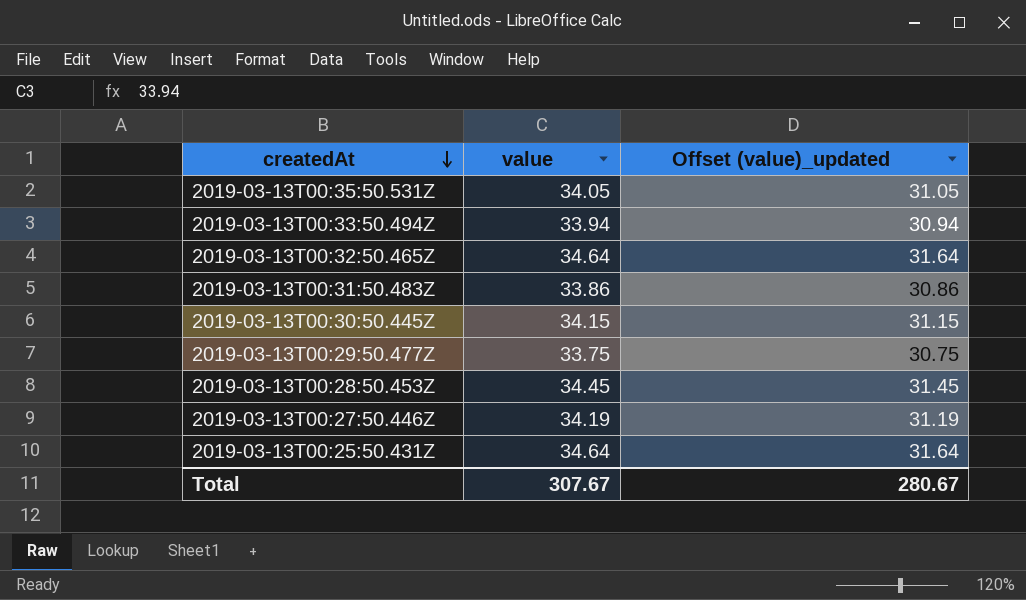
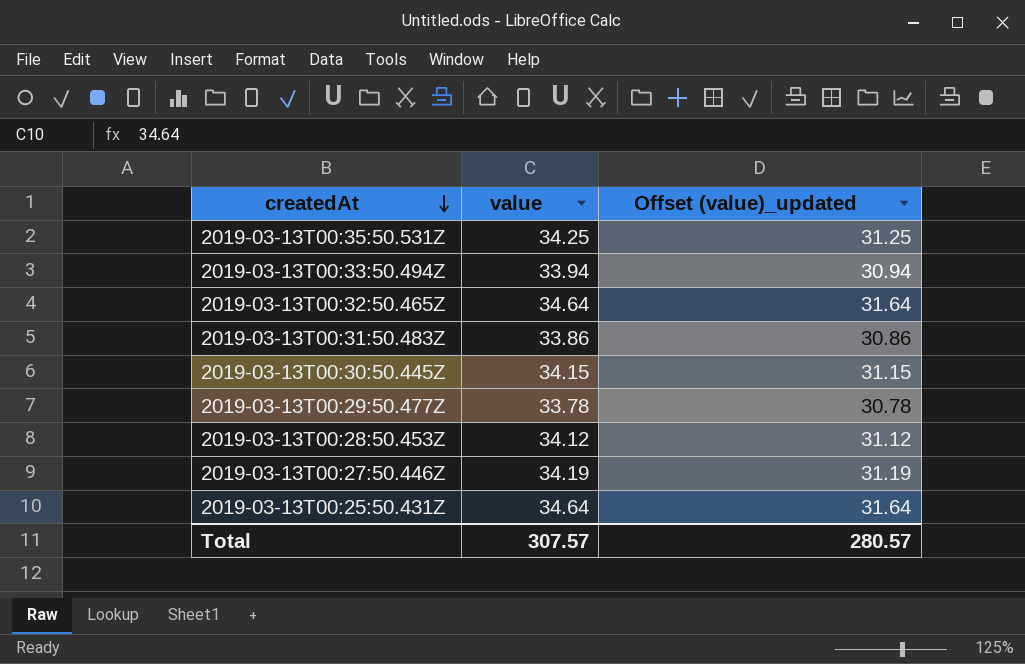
2019-03-13T00:35:50.531Z | value: 34.05 -> 34.25
2019-03-13T00:35:50.531Z | Offset (value)_updated: 31.05 -> 31.25
2019-03-13T00:29:50.477Z | value: 33.75 -> 33.78
2019-03-13T00:29:50.477Z | Offset (value)_updated: 30.75 -> 30.78
2019-03-13T00:28:50.453Z | value: 34.45 -> 34.12
2019-03-13T00:28:50.453Z | Offset (value)_updated: 31.45 -> 31.12
Total | value: 307.67 -> 307.57
Total | Offset (value)_updated: 280.67 -> 280.57

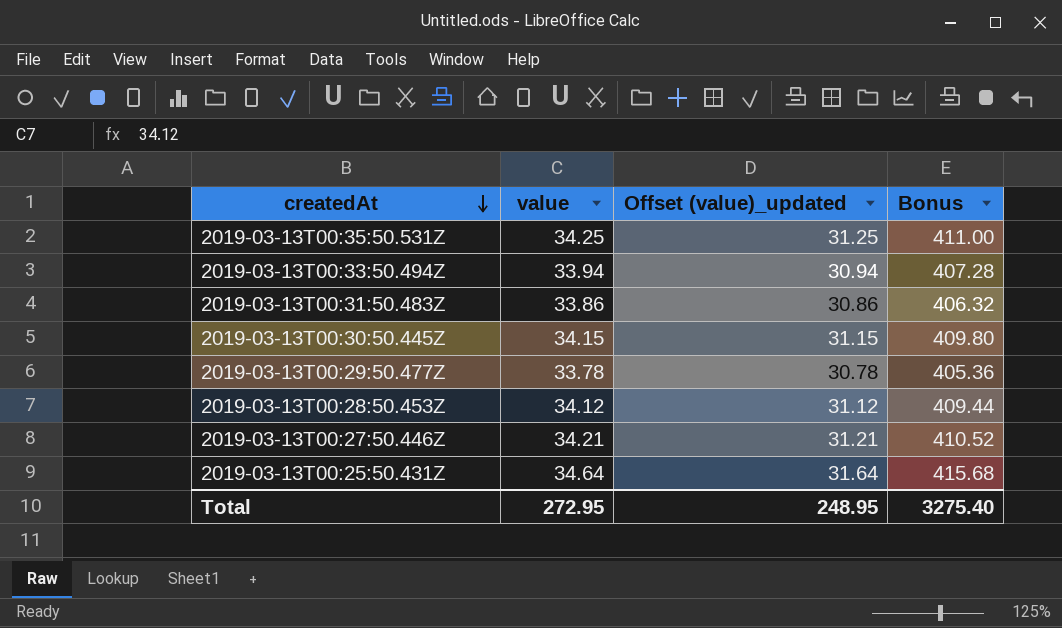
column Bonus | formula: none -> [value] * 12
row 2019-03-13T00:32:50.465Z: 34.64 | 31.64 -> none
2019-03-13T00:27:50.446Z | value: 34.19 -> 34.21
2019-03-13T00:27:50.446Z | Offset (value)_updated: 31.19 -> 31.21
Total | value: 307.57 -> 272.95
Total | Offset (value)_updated: 280.57 -> 248.95

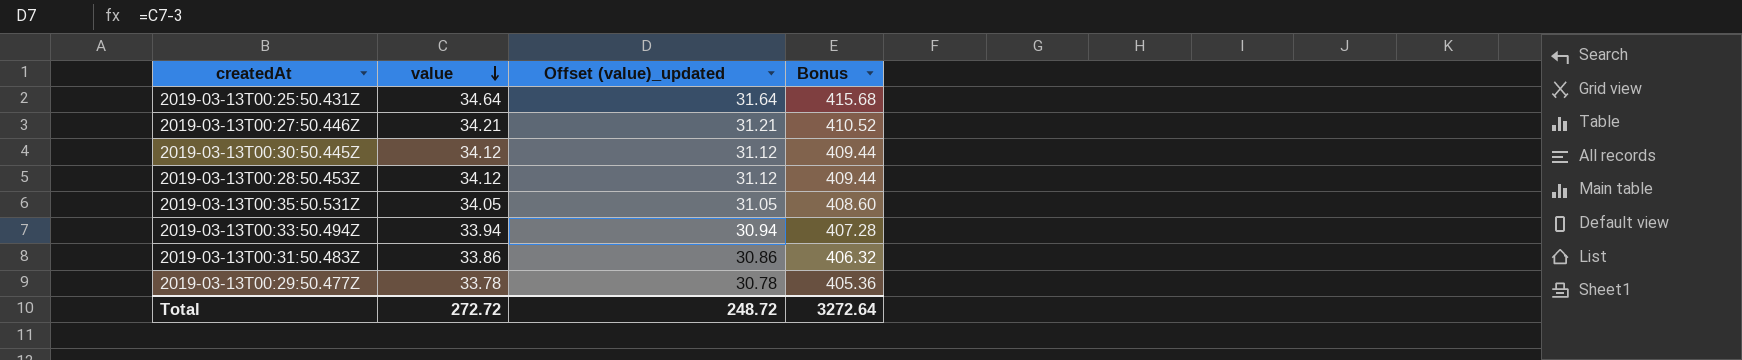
row order: createdAt descending -> value descending
2019-03-13T00:30:50.445Z | value: 34.15 -> 34.12
2019-03-13T00:30:50.445Z | Offset (value)_updated: 31.15 -> 31.12
2019-03-13T00:30:50.445Z | Bonus: 409.80 -> 409.44
2019-03-13T00:35:50.531Z | value: 34.25 -> 34.05
2019-03-13T00:35:50.531Z | Offset (value)_updated: 31.25 -> 31.05
2019-03-13T00:35:50.531Z | Bonus: 411.00 -> 408.60
Total | value: 272.95 -> 272.72
Total | Offset (value)_updated: 248.95 -> 248.72
Total | Bonus: 3275.40 -> 3272.64

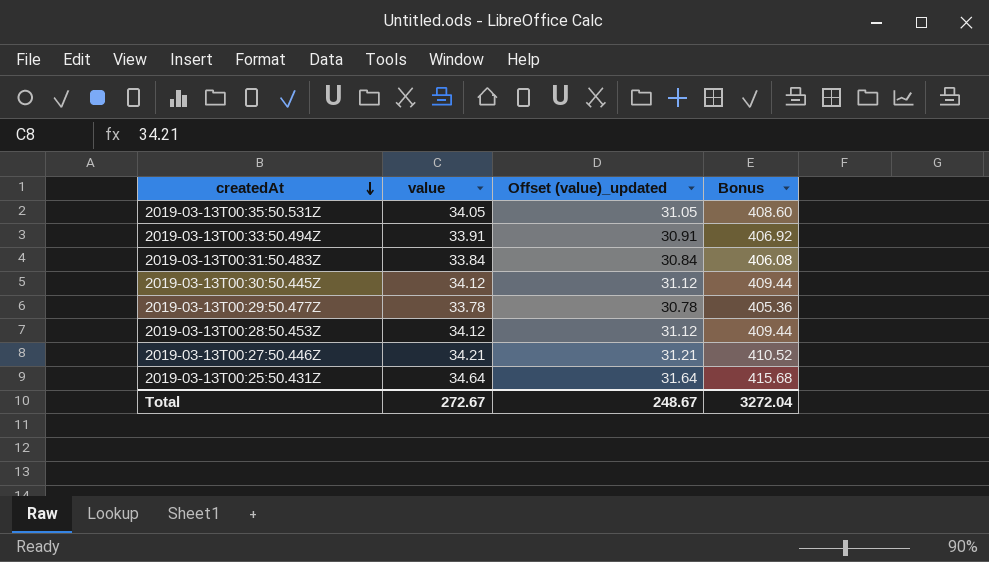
row order: value descending -> createdAt descending
2019-03-13T00:33:50.494Z | value: 33.94 -> 33.91
2019-03-13T00:33:50.494Z | Offset (value)_updated: 30.94 -> 30.91
2019-03-13T00:33:50.494Z | Bonus: 407.28 -> 406.92
2019-03-13T00:31:50.483Z | value: 33.86 -> 33.84
2019-03-13T00:31:50.483Z | Offset (value)_updated: 30.86 -> 30.84
2019-03-13T00:31:50.483Z | Bonus: 406.32 -> 406.08
Total | value: 272.72 -> 272.67
Total | Offset (value)_updated: 248.72 -> 248.67
Total | Bonus: 3272.64 -> 3272.04

